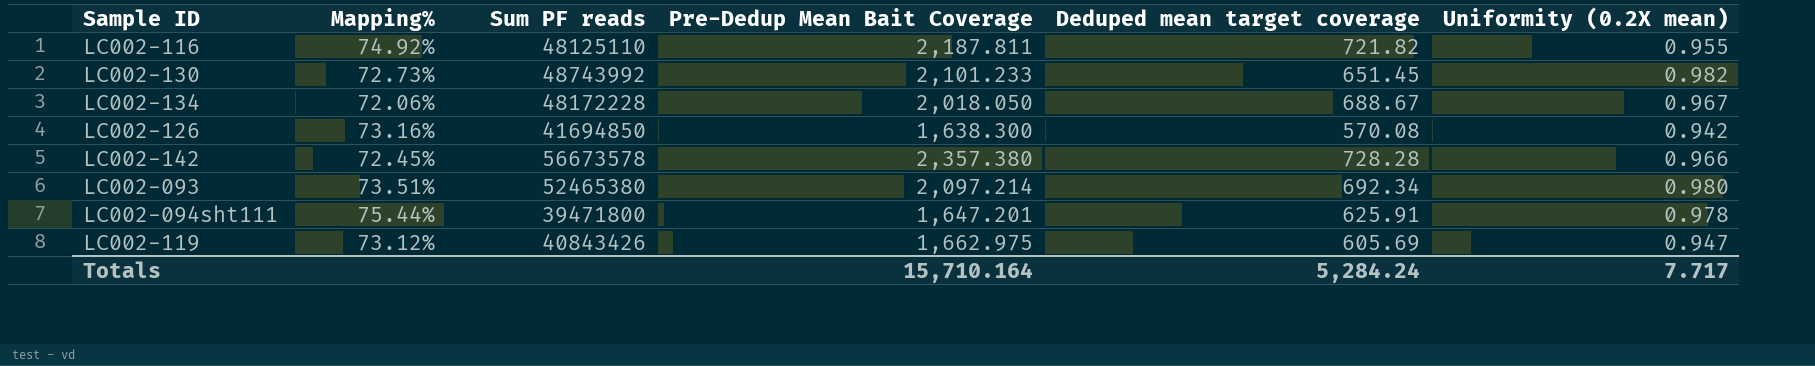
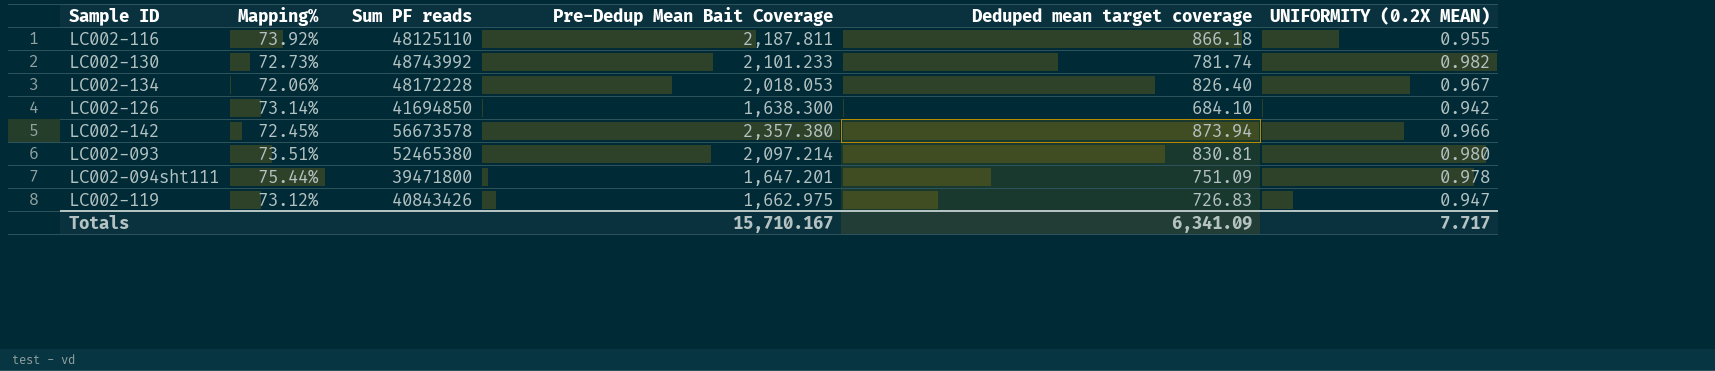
column name: Uniformity (0.2X mean) -> UNIFORMITY (0.2X MEAN)
LC002-116 | Mapping%: 74.92% -> 73.92%
LC002-116 | Deduped mean target coverage: 721.82 -> 866.18
LC002-130 | Deduped mean target coverage: 651.45 -> 781.74
LC002-134 | Pre-Dedup Mean Bait Coverage: 2,018.050 -> 2,018.053
LC002-134 | Deduped mean target coverage: 688.67 -> 826.40
LC002-126 | Mapping%: 73.16% -> 73.14%
LC002-126 | Deduped mean target coverage: 570.08 -> 684.10
LC002-142 | Deduped mean target coverage: 728.28 -> 873.94
LC002-093 | Deduped mean target coverage: 692.34 -> 830.81
LC002-094sht111 | Deduped mean target coverage: 625.91 -> 751.09
LC002-119 | Deduped mean target coverage: 605.69 -> 726.83
Totals | Pre-Dedup Mean Bait Coverage: 15,710.164 -> 15,710.167
Totals | Deduped mean target coverage: 5,284.24 -> 6,341.09

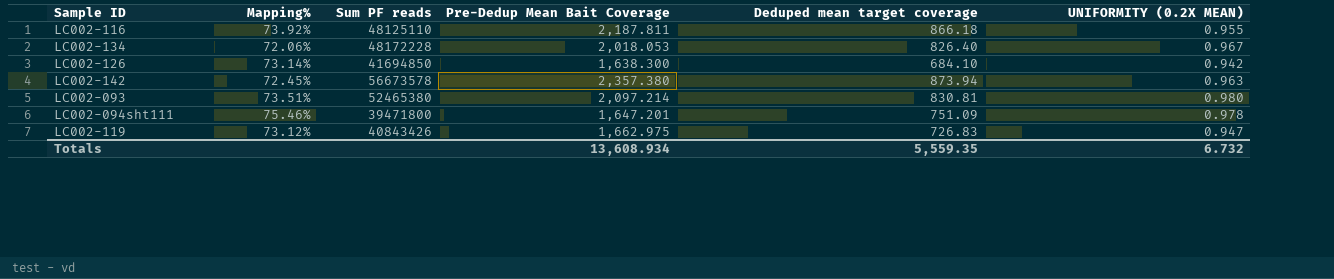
row LC002-130: 72.73% | 48743992 | 2,101.233 | 781.74 | 0.982 -> none
LC002-142 | UNIFORMITY (0.2X MEAN): 0.966 -> 0.963
LC002-094sht111 | Mapping%: 75.44% -> 75.46%
Totals | Pre-Dedup Mean Bait Coverage: 15,710.167 -> 13,608.934
Totals | Deduped mean target coverage: 6,341.09 -> 5,559.35
Totals | UNIFORMITY (0.2X MEAN): 7.717 -> 6.732

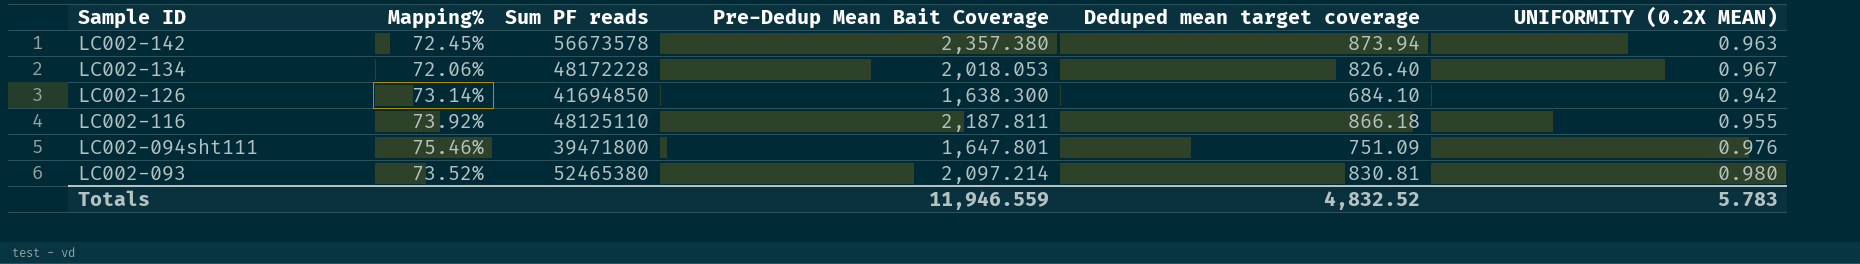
row order: none -> Sample ID descending
row LC002-119: 73.12% | 40843426 | 1,662.975 | 726.83 | 0.947 -> none
LC002-094sht111 | Pre-Dedup Mean Bait Coverage: 1,647.201 -> 1,647.801
LC002-094sht111 | UNIFORMITY (0.2X MEAN): 0.978 -> 0.976
LC002-093 | Mapping%: 73.51% -> 73.52%
Totals | Pre-Dedup Mean Bait Coverage: 13,608.934 -> 11,946.559
Totals | Deduped mean target coverage: 5,559.35 -> 4,832.52
Totals | UNIFORMITY (0.2X MEAN): 6.732 -> 5.783

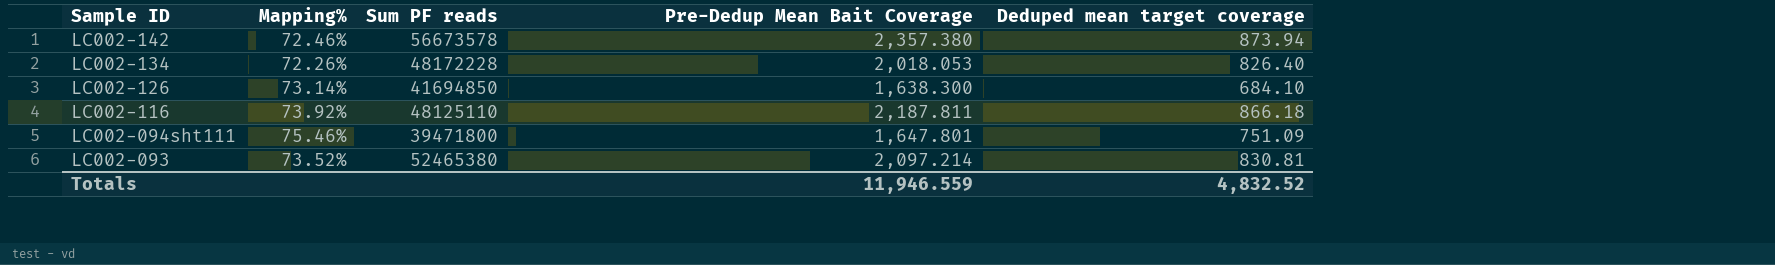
column UNIFORMITY (0.2X MEAN) | position: 6 -> none
LC002-142 | Mapping%: 72.45% -> 72.46%
LC002-134 | Mapping%: 72.06% -> 72.26%

